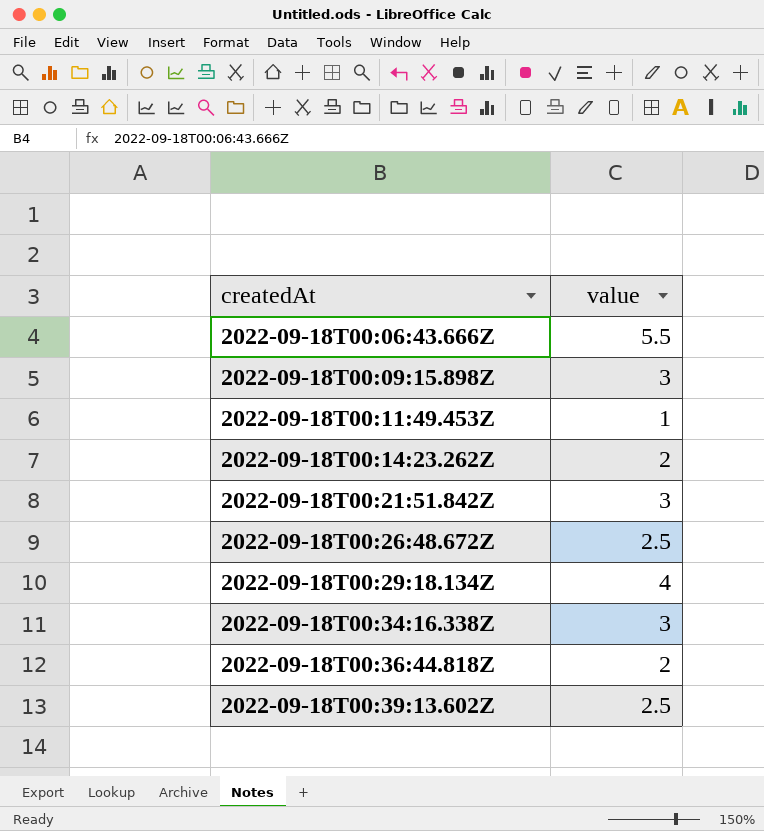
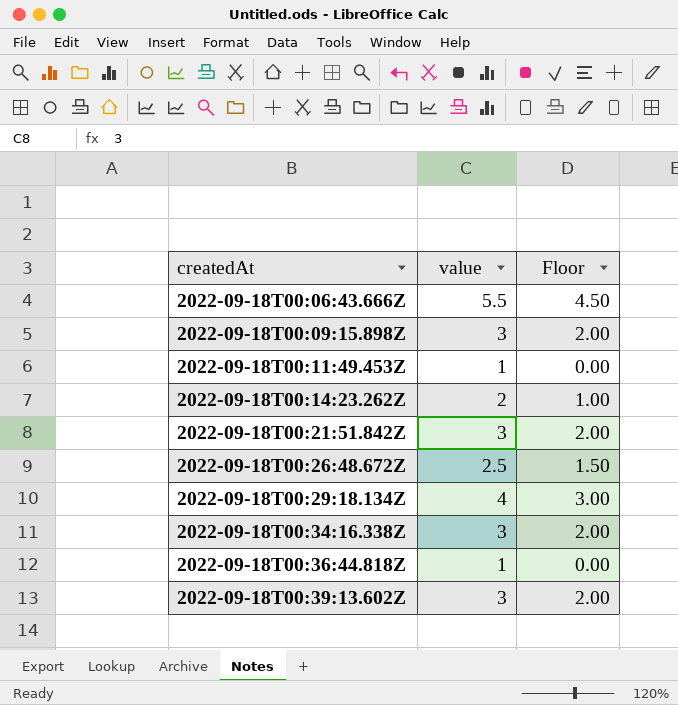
column Floor | formula: none -> [value] - 1
2022-09-18T00:36:44.818Z | value: 2 -> 1
2022-09-18T00:39:13.602Z | value: 2.5 -> 3

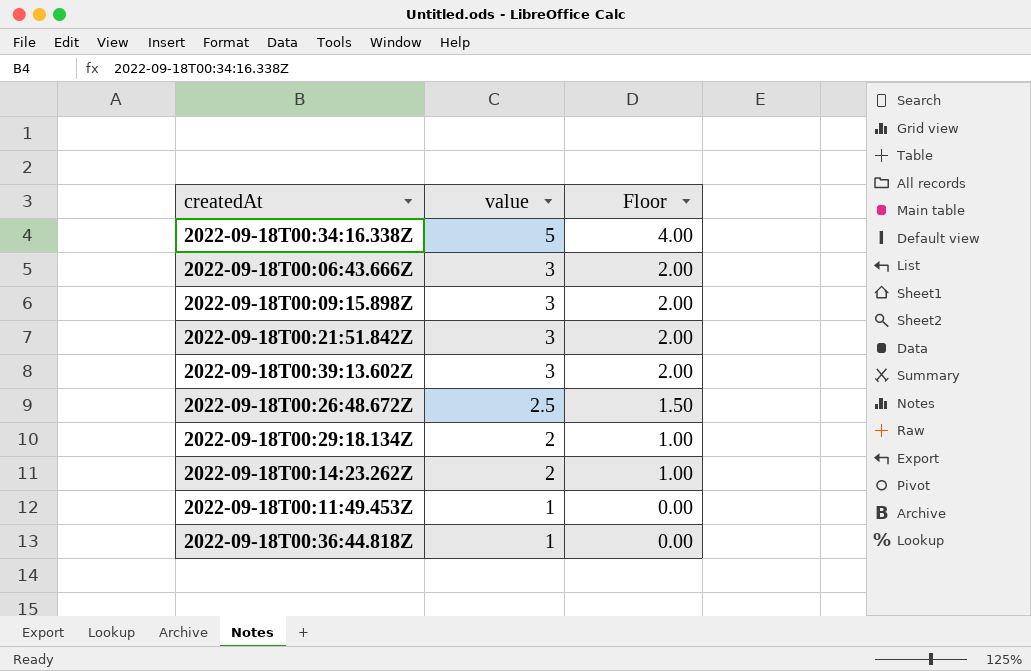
row order: createdAt ascending -> value descending
2022-09-18T00:34:16.338Z | value: 3 -> 5
2022-09-18T00:34:16.338Z | Floor: 2.00 -> 4.00
2022-09-18T00:06:43.666Z | value: 5.5 -> 3
2022-09-18T00:06:43.666Z | Floor: 4.50 -> 2.00
2022-09-18T00:29:18.134Z | value: 4 -> 2
2022-09-18T00:29:18.134Z | Floor: 3.00 -> 1.00

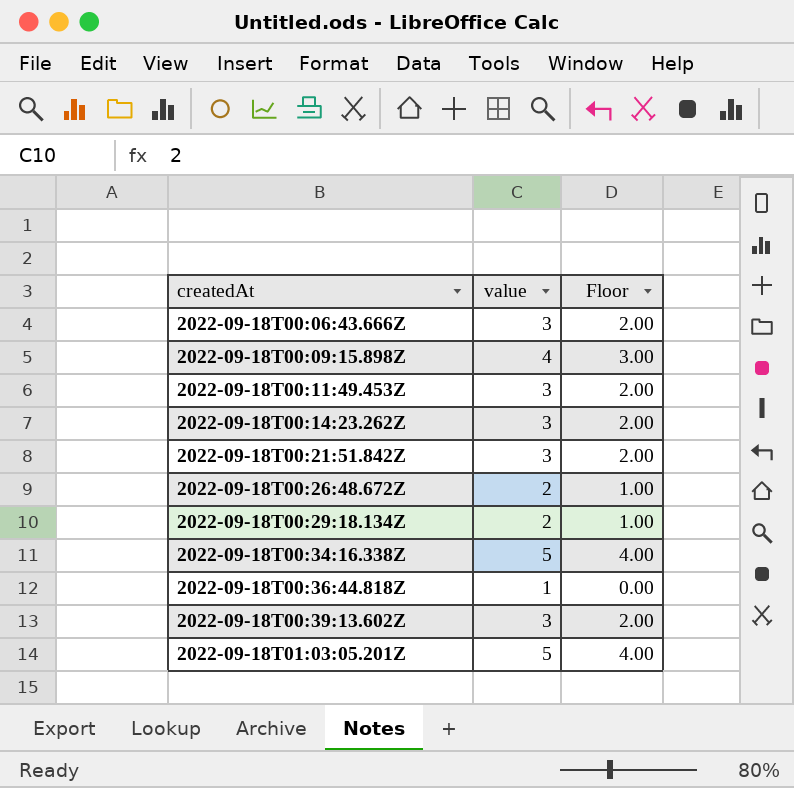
row order: value descending -> createdAt ascending
2022-09-18T00:09:15.898Z | value: 3 -> 4
2022-09-18T00:09:15.898Z | Floor: 2.00 -> 3.00
2022-09-18T00:11:49.453Z | value: 1 -> 3
2022-09-18T00:11:49.453Z | Floor: 0.00 -> 2.00
2022-09-18T00:14:23.262Z | value: 2 -> 3
2022-09-18T00:14:23.262Z | Floor: 1.00 -> 2.00
2022-09-18T00:26:48.672Z | value: 2.5 -> 2
2022-09-18T00:26:48.672Z | Floor: 1.50 -> 1.00
row 2022-09-18T01:03:05.201Z: none -> 5 | 4.00

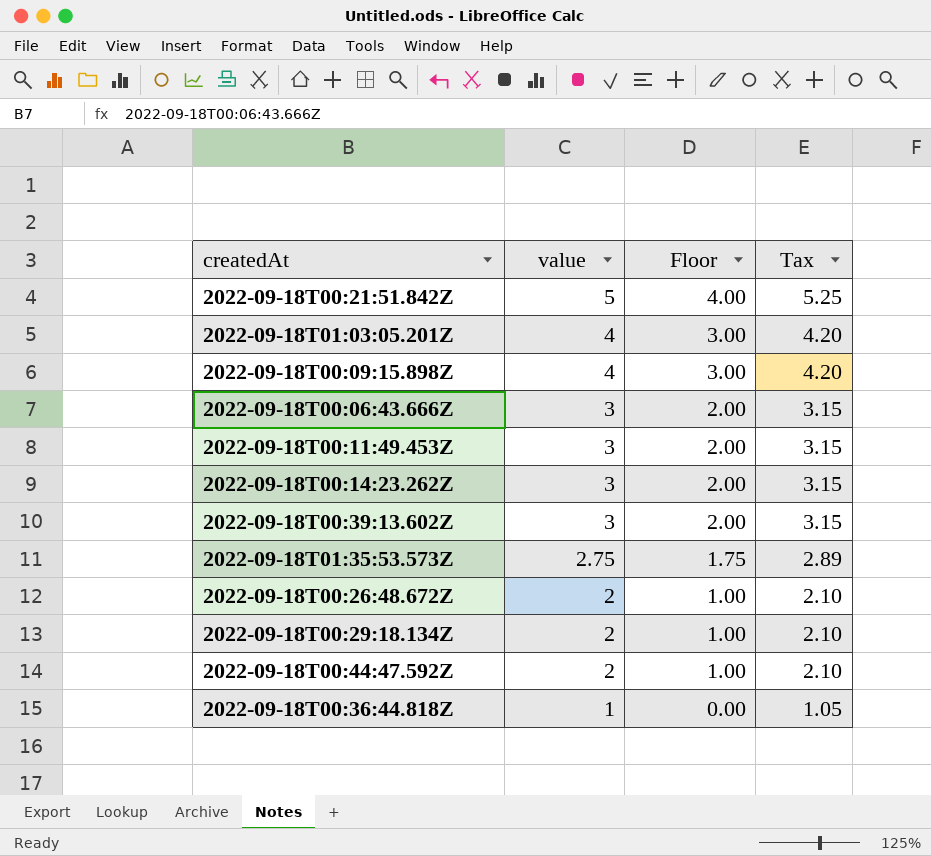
row order: createdAt ascending -> value descending
column Tax | formula: none -> [value] * 1.05
row 2022-09-18T00:34:16.338Z: 5 | 4.00 -> none
2022-09-18T00:21:51.842Z | value: 3 -> 5
2022-09-18T00:21:51.842Z | Floor: 2.00 -> 4.00
2022-09-18T01:03:05.201Z | value: 5 -> 4
2022-09-18T01:03:05.201Z | Floor: 4.00 -> 3.00
row 2022-09-18T01:35:53.573Z: none -> 2.75 | 1.75 | 2.89
row 2022-09-18T00:44:47.592Z: none -> 2 | 1.00 | 2.10

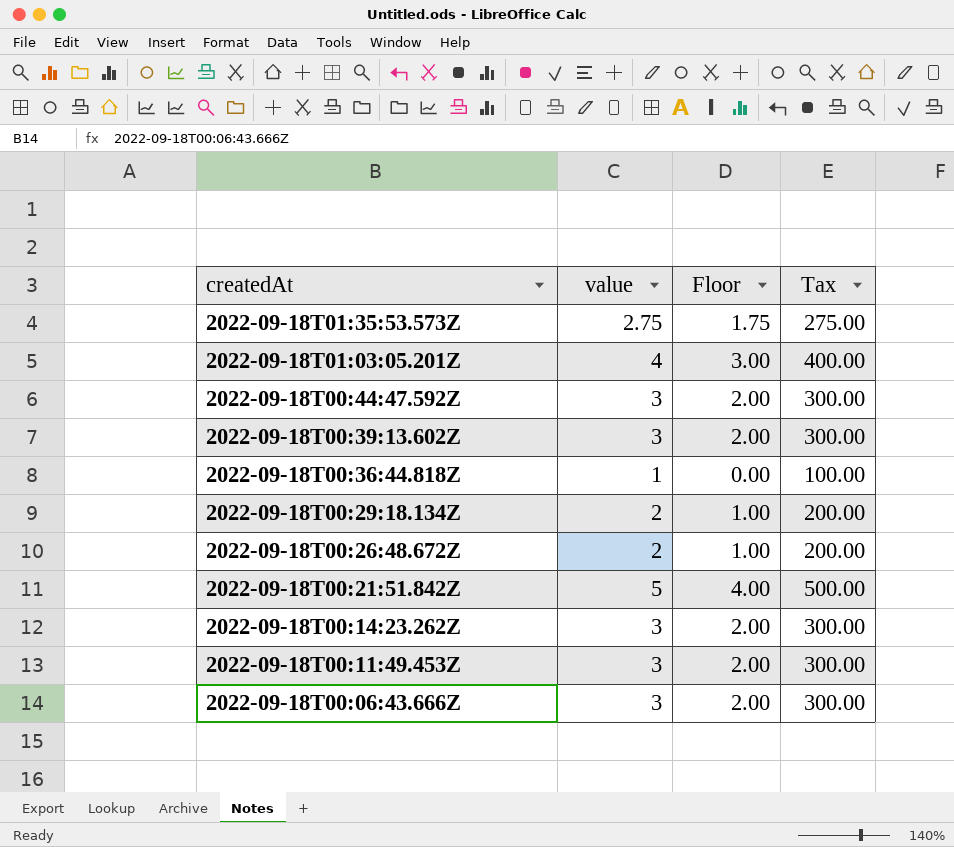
row order: value descending -> createdAt descending
column Tax | formula: [value] * 1.05 -> [value] * 100
row 2022-09-18T00:09:15.898Z: 4 | 3.00 | 4.20 -> none
2022-09-18T00:44:47.592Z | value: 2 -> 3
2022-09-18T00:44:47.592Z | Floor: 1.00 -> 2.00

